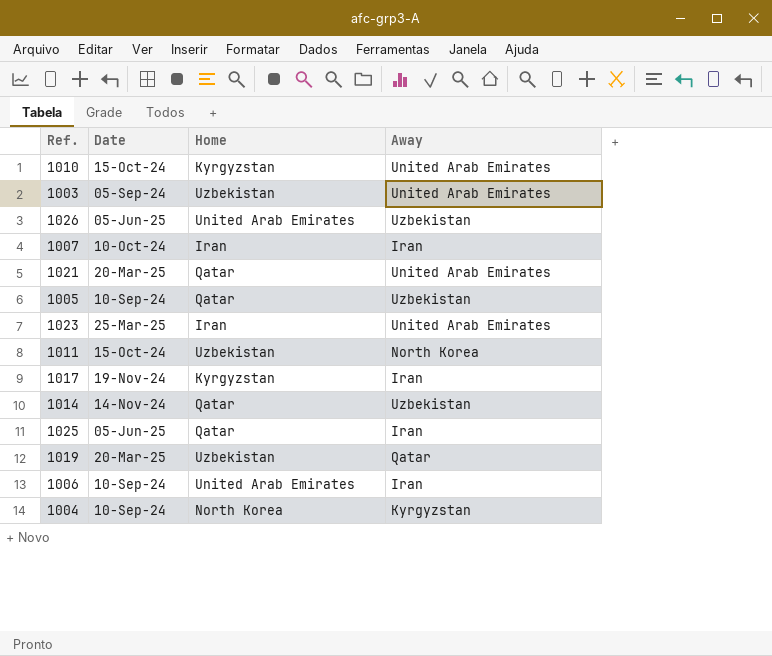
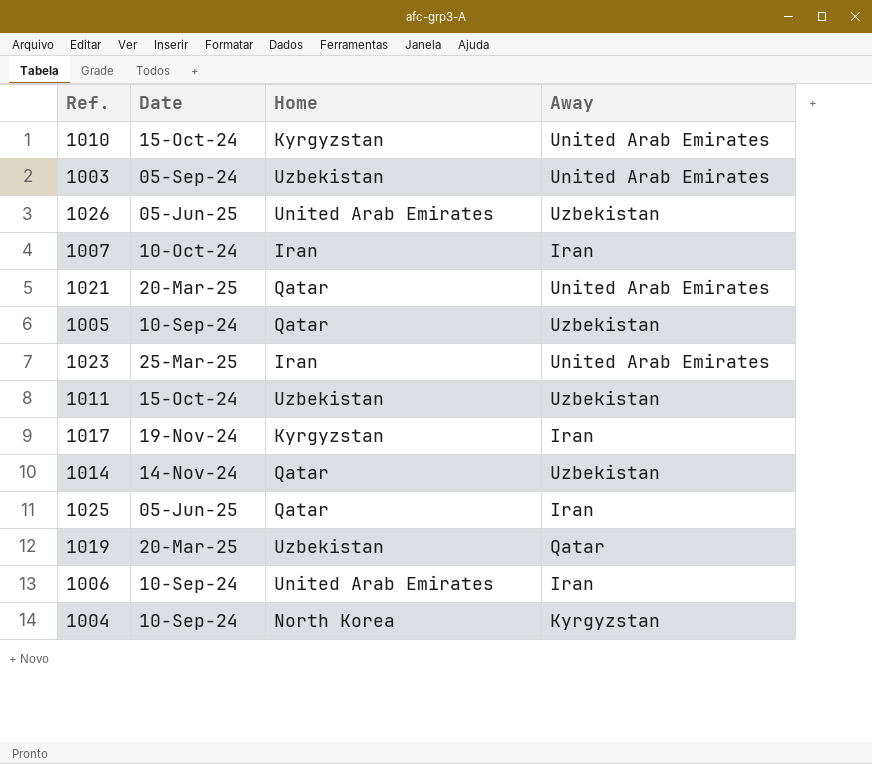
1011 | Away: North Korea -> Uzbekistan

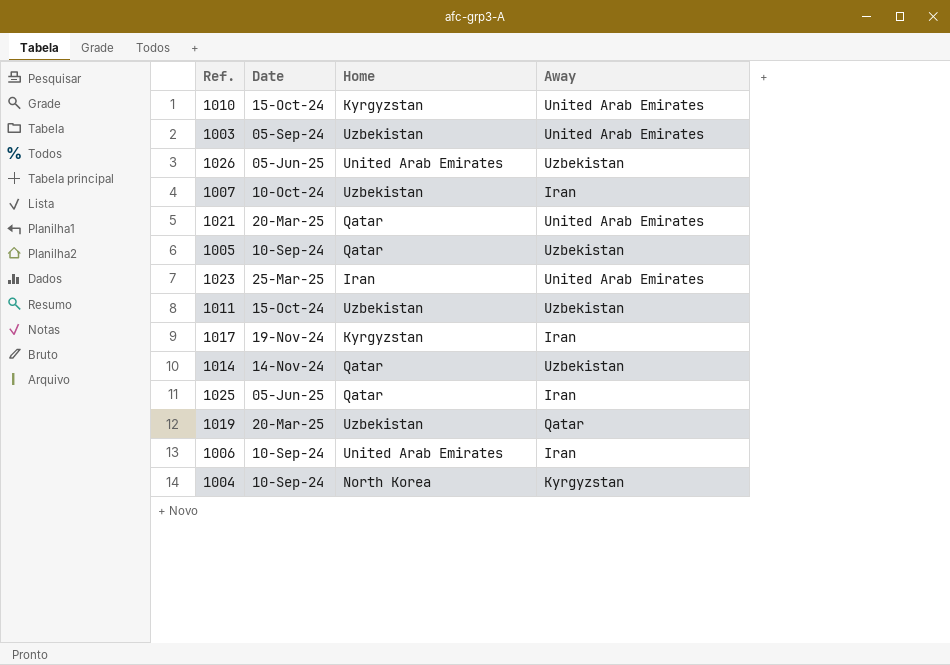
1007 | Home: Iran -> Uzbekistan

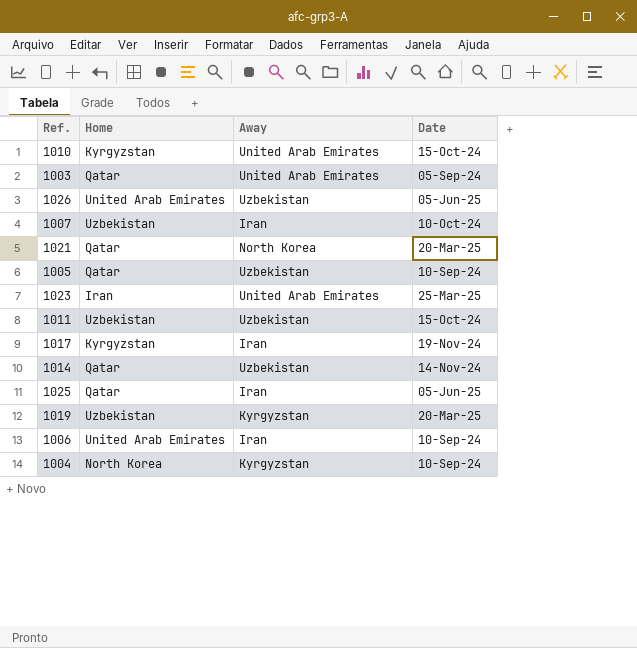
column Date | position: 2 -> 4
1003 | Home: Uzbekistan -> Qatar
1021 | Away: United Arab Emirates -> North Korea
1019 | Away: Qatar -> Kyrgyzstan

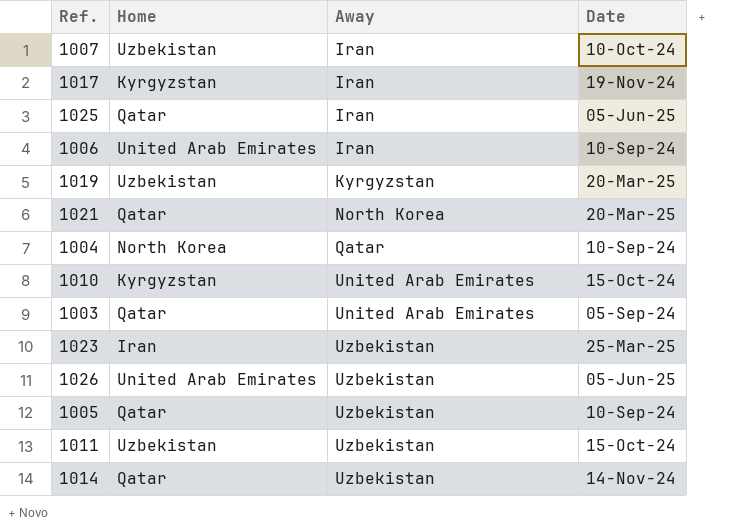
row order: none -> Away ascending
1004 | Away: Kyrgyzstan -> Qatar
1023 | Away: United Arab Emirates -> Uzbekistan

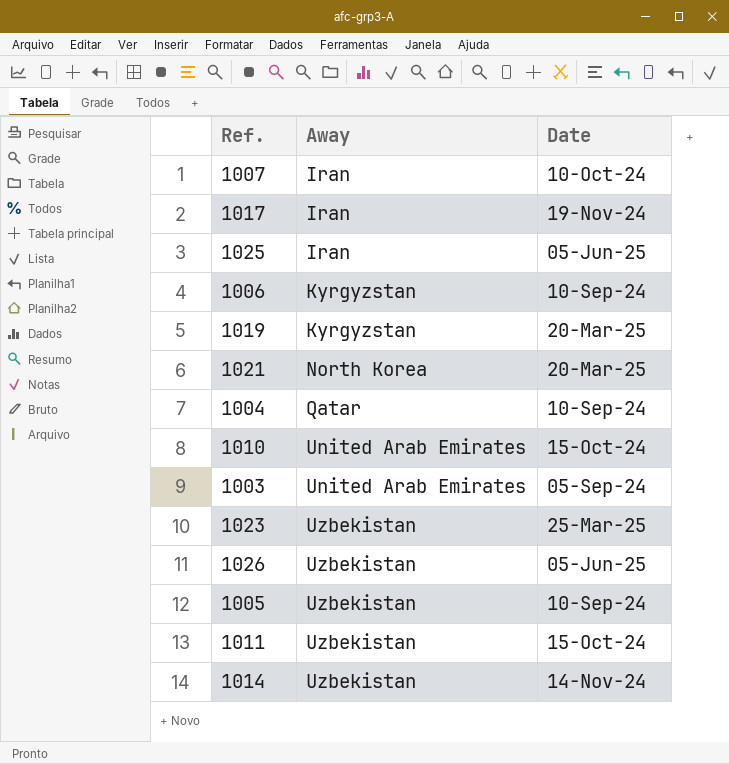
column Home | position: 2 -> none
1006 | Away: Iran -> Kyrgyzstan

